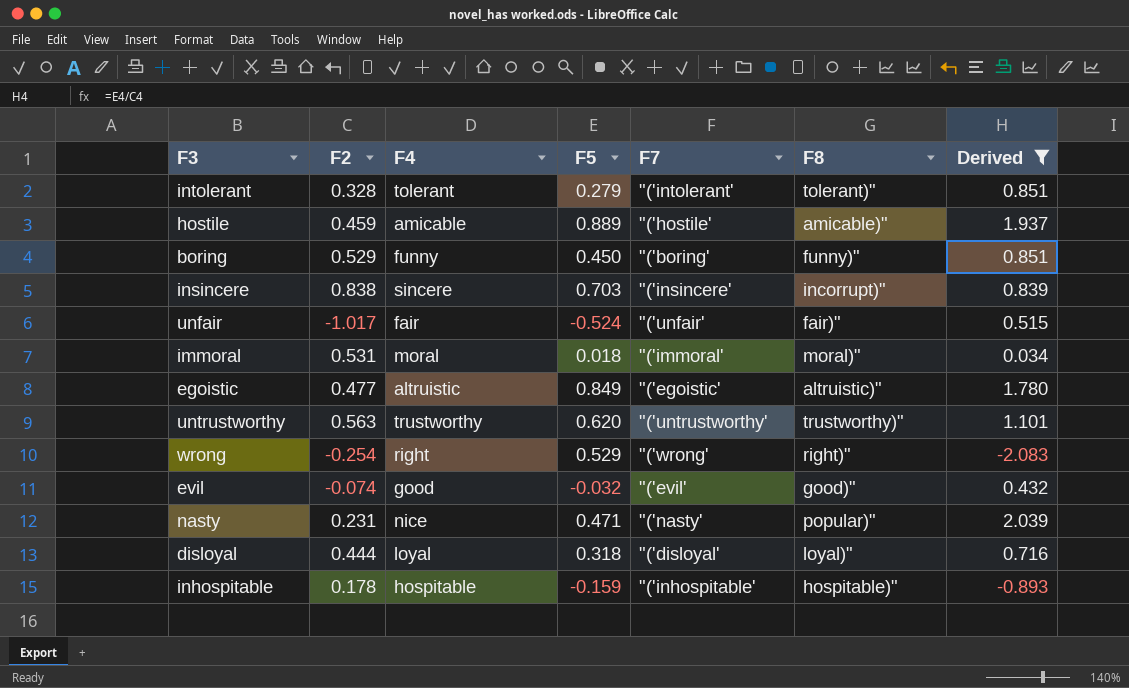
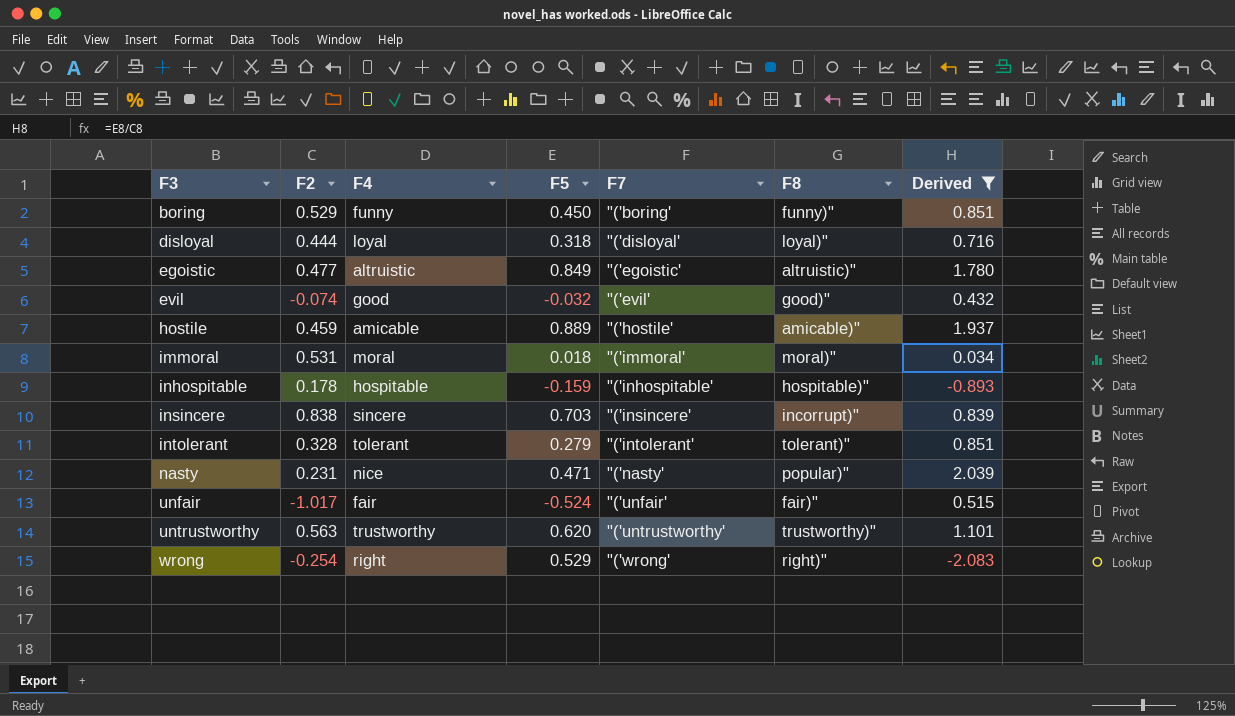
row order: none -> F3 ascending

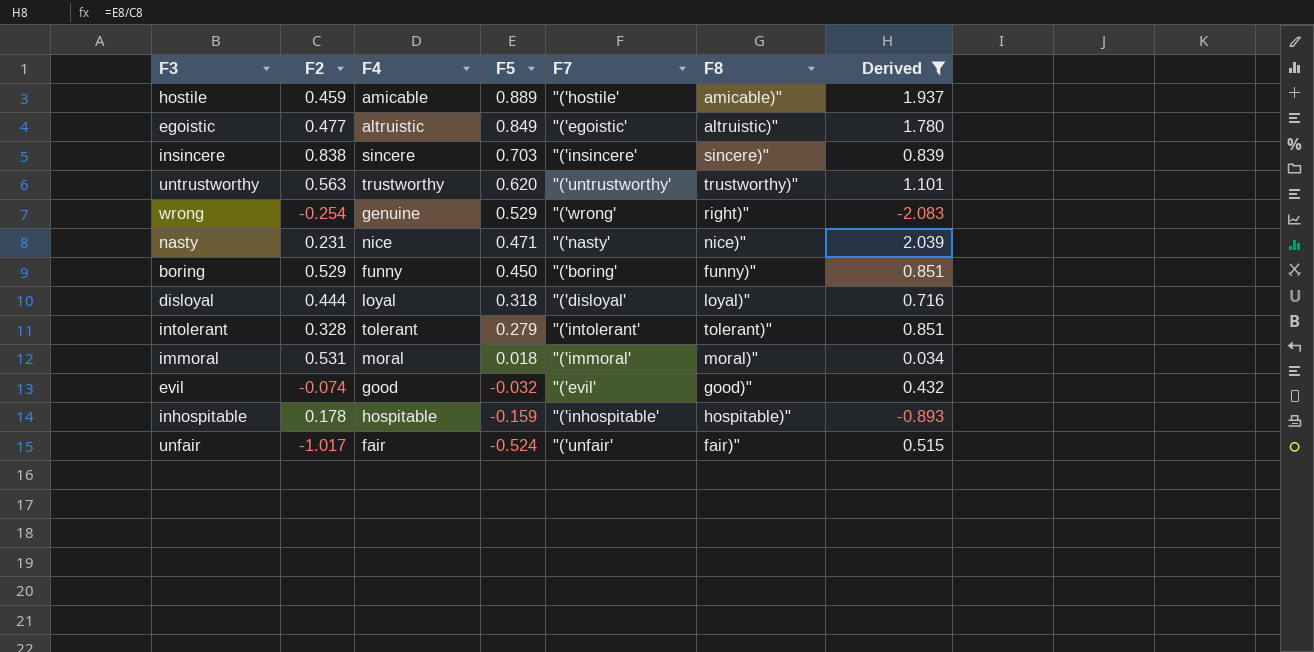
row order: F3 ascending -> F5 descending
insincere | F8: incorrupt)" -> sincere)"
wrong | F4: right -> genuine
nasty | F8: popular)" -> nice)"

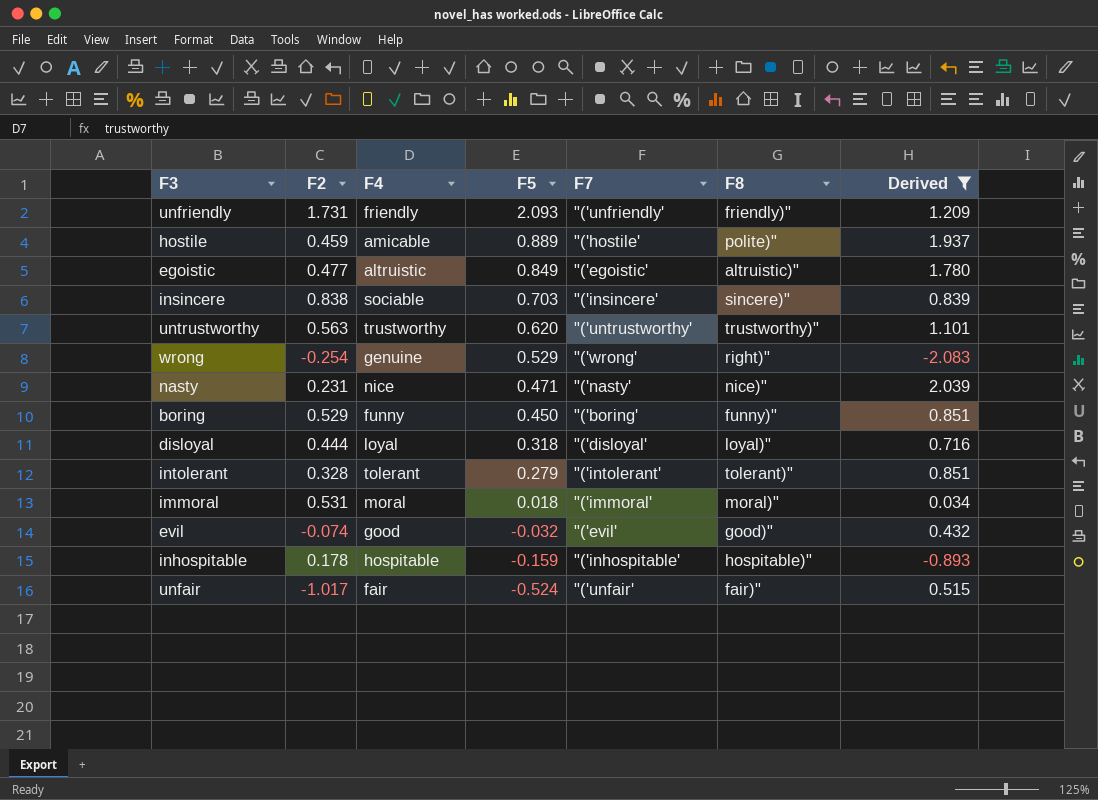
row unfriendly: none -> 1.731 | friendly | 2.093 | "('unfriendly' | friendly)" | 1.209
hostile | F8: amicable)" -> polite)"
insincere | F4: sincere -> sociable

